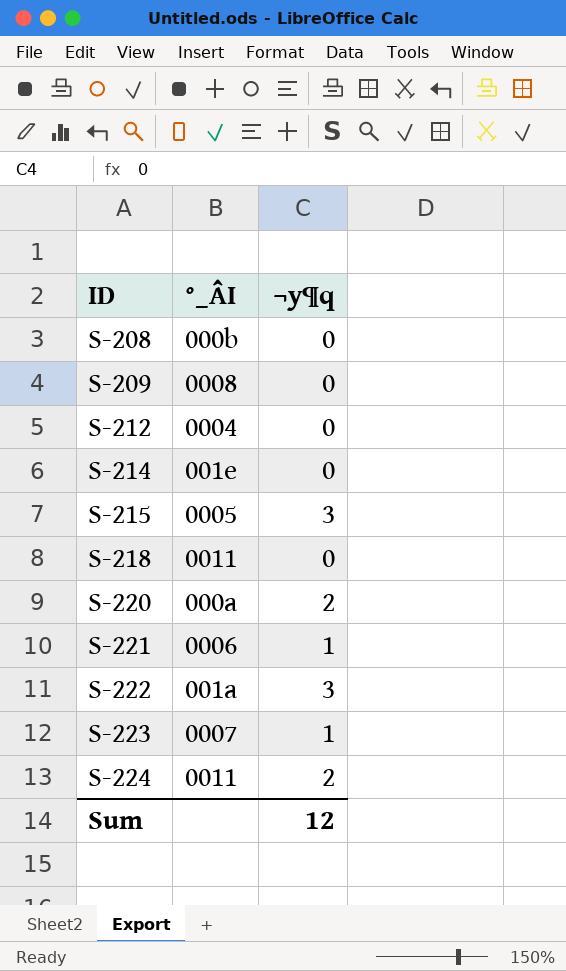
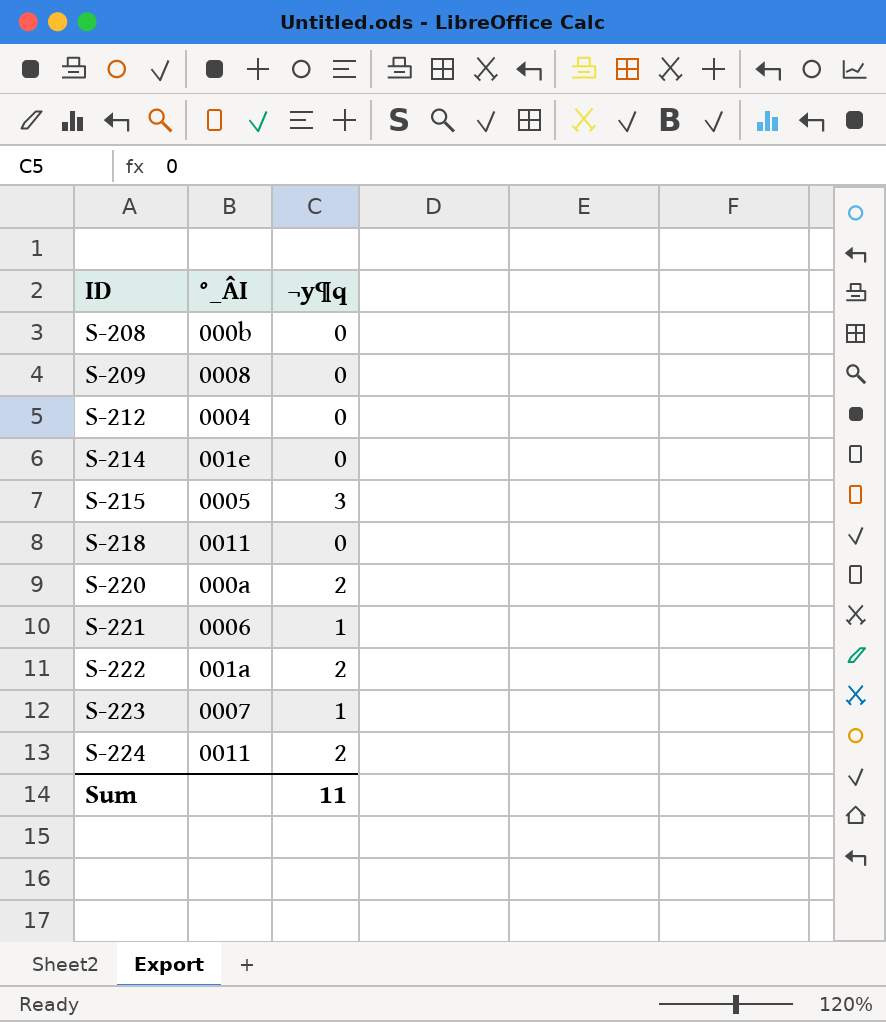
S-222 | ¬y¶q: 3 -> 2
Sum | ¬y¶q: 12 -> 11

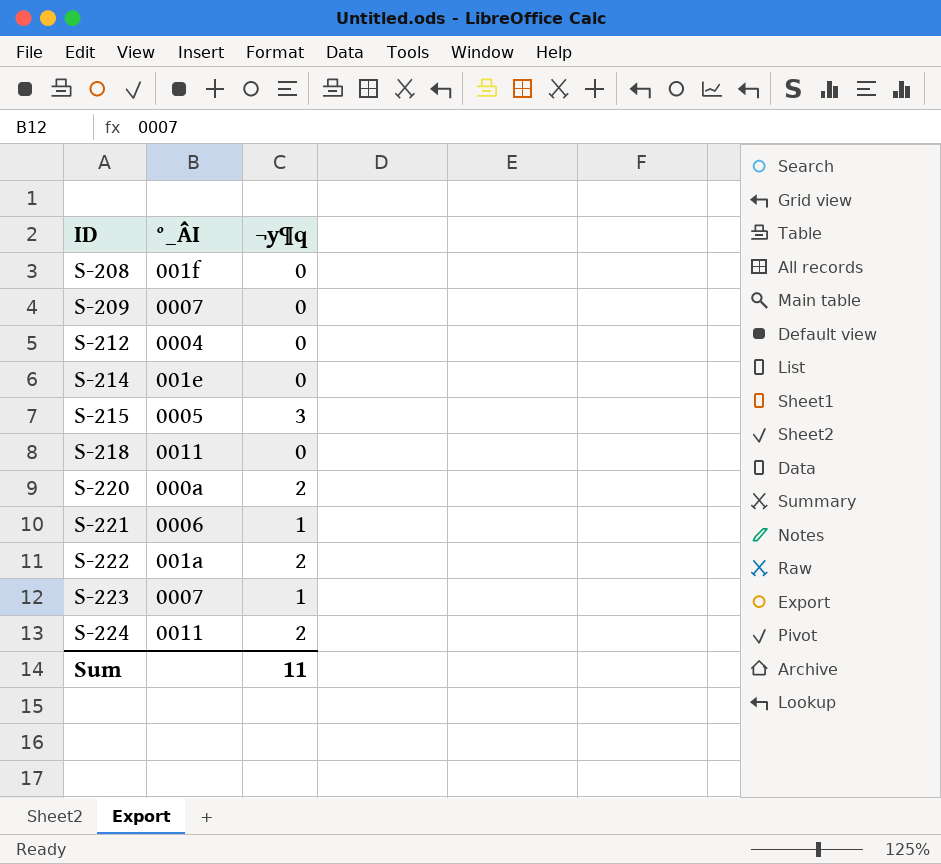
S-208 | °_ÂI: 000b -> 001f
S-209 | °_ÂI: 0008 -> 0007

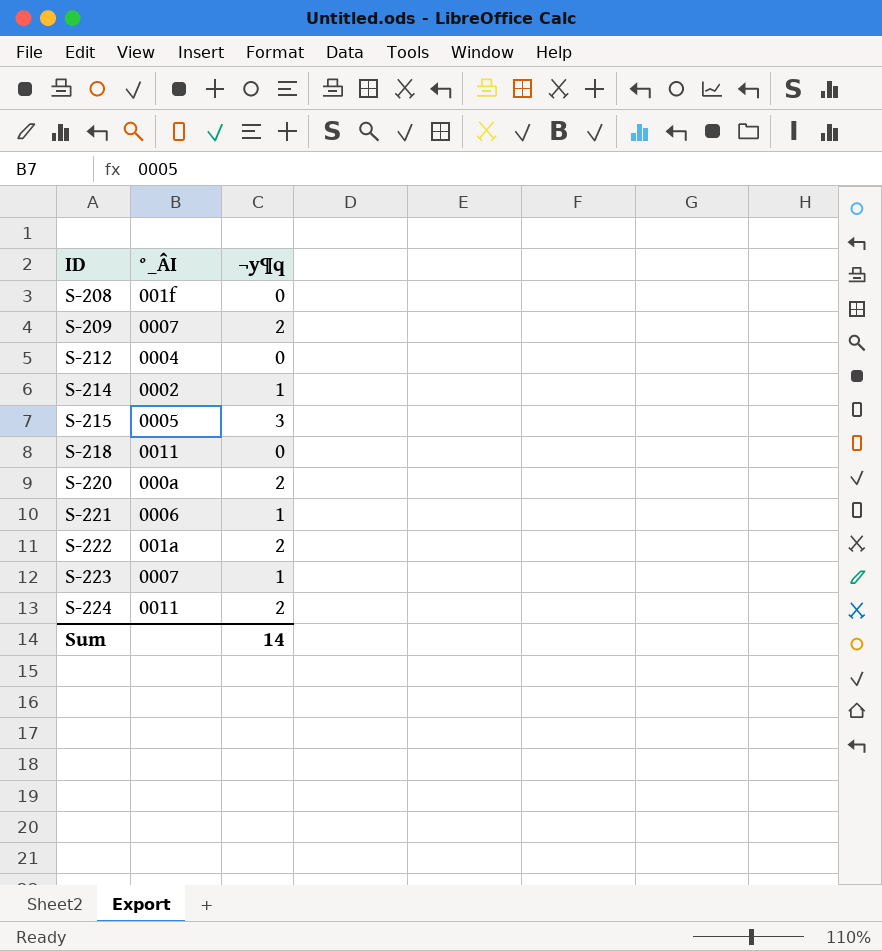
S-209 | ¬y¶q: 0 -> 2
S-214 | °_ÂI: 001e -> 0002
S-214 | ¬y¶q: 0 -> 1
Sum | ¬y¶q: 11 -> 14

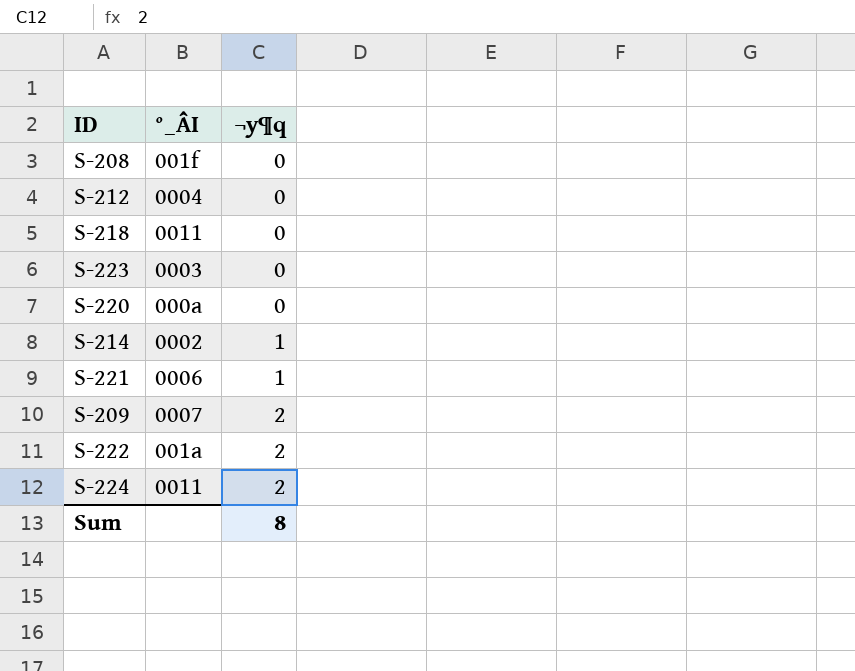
row order: ID ascending -> ¬y¶q ascending
row S-215: 0005 | 3 -> none
S-223 | °_ÂI: 0007 -> 0003
S-223 | ¬y¶q: 1 -> 0
S-220 | ¬y¶q: 2 -> 0
Sum | ¬y¶q: 14 -> 8

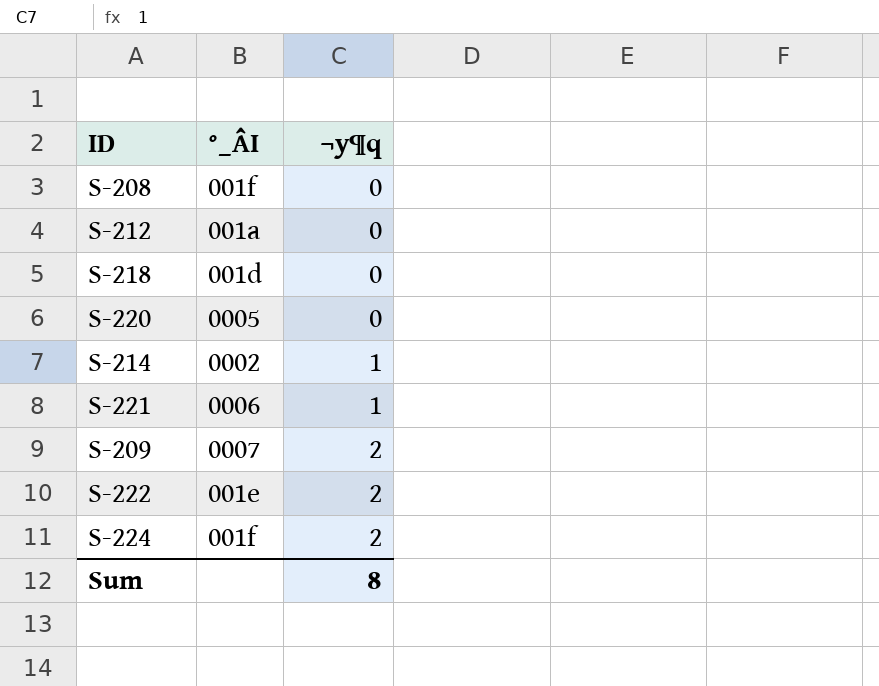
row S-223: 0003 | 0 -> none
S-212 | °_ÂI: 0004 -> 001a
S-218 | °_ÂI: 0011 -> 001d
S-220 | °_ÂI: 000a -> 0005
S-222 | °_ÂI: 001a -> 001e
S-224 | °_ÂI: 0011 -> 001f

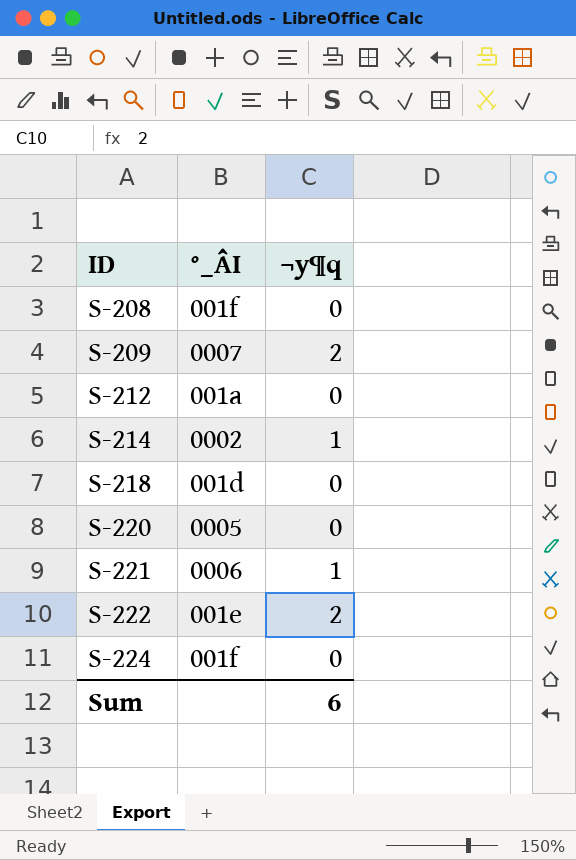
row order: ¬y¶q ascending -> ID ascending
S-224 | ¬y¶q: 2 -> 0
Sum | ¬y¶q: 8 -> 6

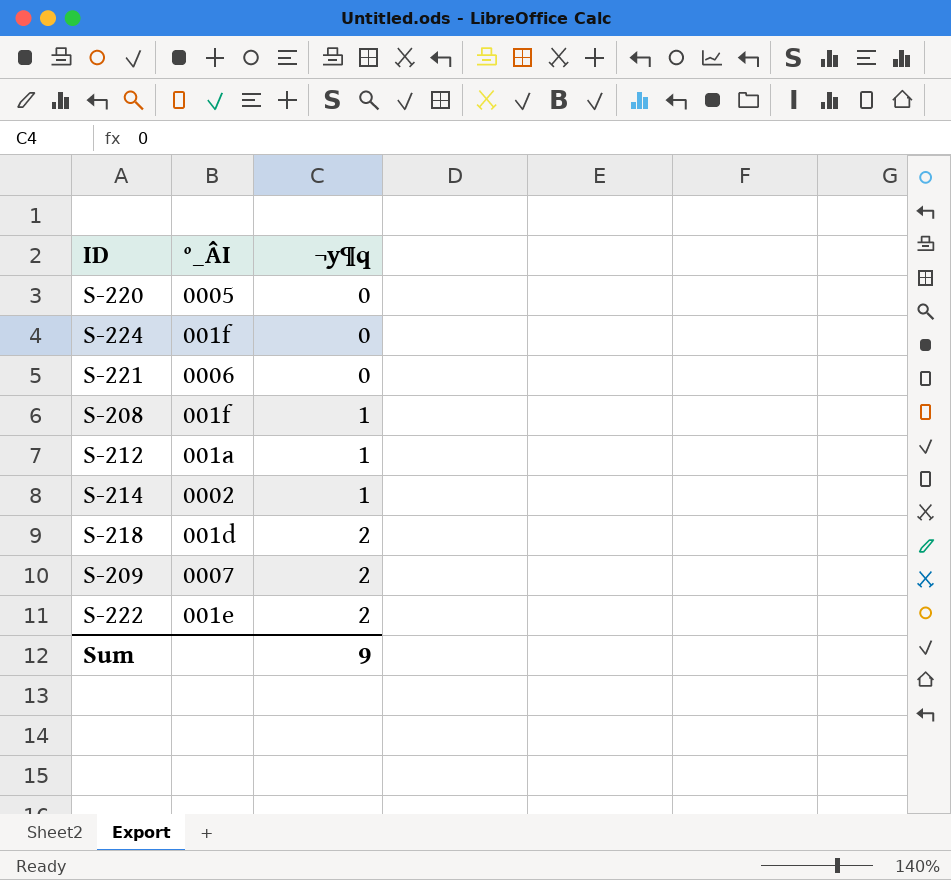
row order: ID ascending -> ¬y¶q ascending
S-221 | ¬y¶q: 1 -> 0
S-208 | ¬y¶q: 0 -> 1
S-212 | ¬y¶q: 0 -> 1
S-218 | ¬y¶q: 0 -> 2
Sum | ¬y¶q: 6 -> 9

